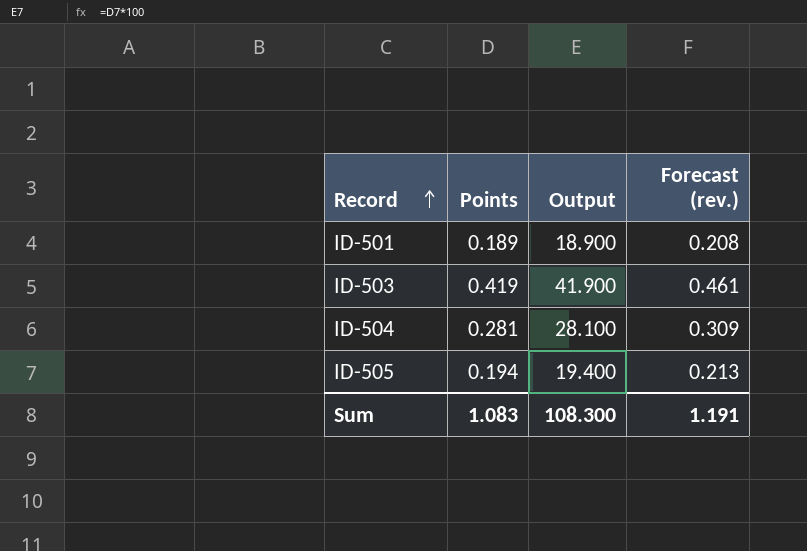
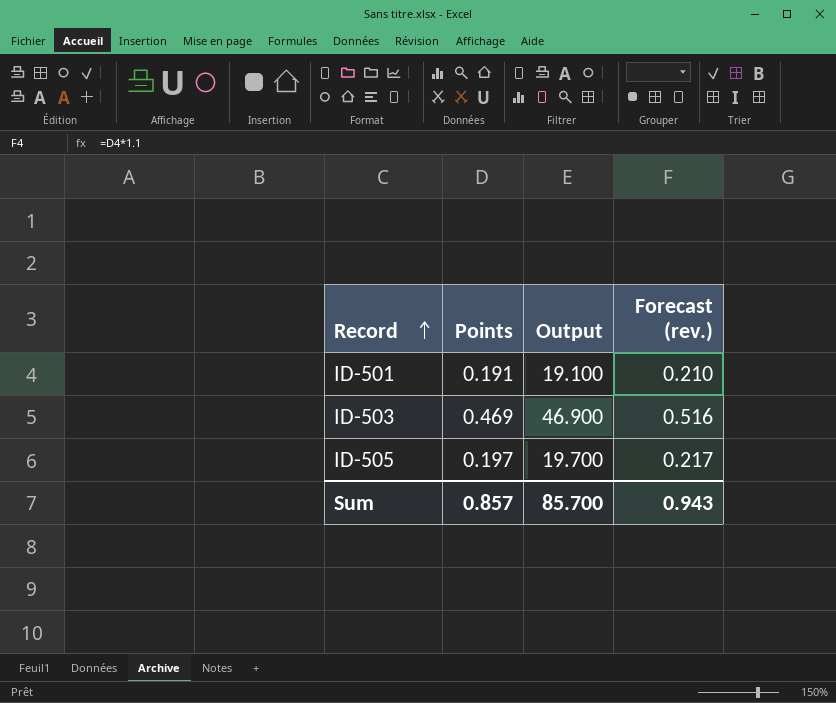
row ID-504: 0.281 | 28.100 | 0.309 -> none
ID-501 | Points: 0.189 -> 0.191
ID-501 | Output: 18.900 -> 19.100
ID-501 | Forecast (rev.): 0.208 -> 0.210
ID-503 | Points: 0.419 -> 0.469
ID-503 | Output: 41.900 -> 46.900
ID-503 | Forecast (rev.): 0.461 -> 0.516
ID-505 | Points: 0.194 -> 0.197
ID-505 | Output: 19.400 -> 19.700
ID-505 | Forecast (rev.): 0.213 -> 0.217
Sum | Points: 1.083 -> 0.857
Sum | Output: 108.300 -> 85.700
Sum | Forecast (rev.): 1.191 -> 0.943

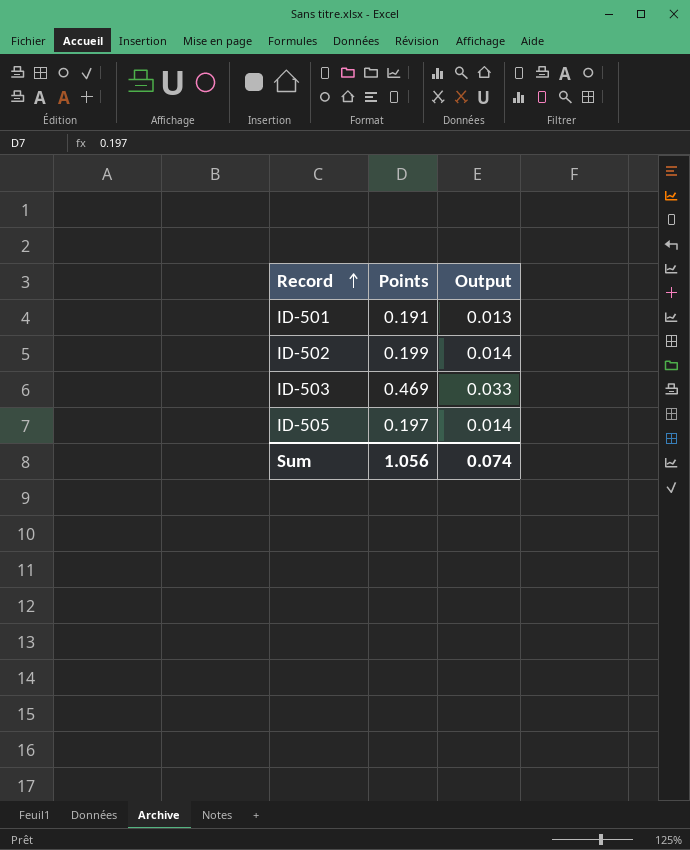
column Forecast (rev.) | formula: [Points] * 1.1 -> none
column Output | formula: [Points] * 100 -> [Points] * 0.07
row ID-502: none -> 0.199 | 0.014
Sum | Points: 0.857 -> 1.056
Sum | Output: 85.700 -> 0.074

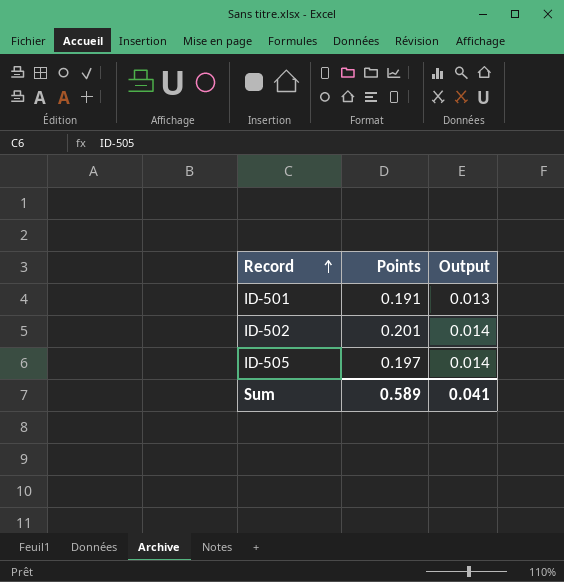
row ID-503: 0.469 | 0.033 -> none
ID-502 | Points: 0.199 -> 0.201
Sum | Points: 1.056 -> 0.589
Sum | Output: 0.074 -> 0.041

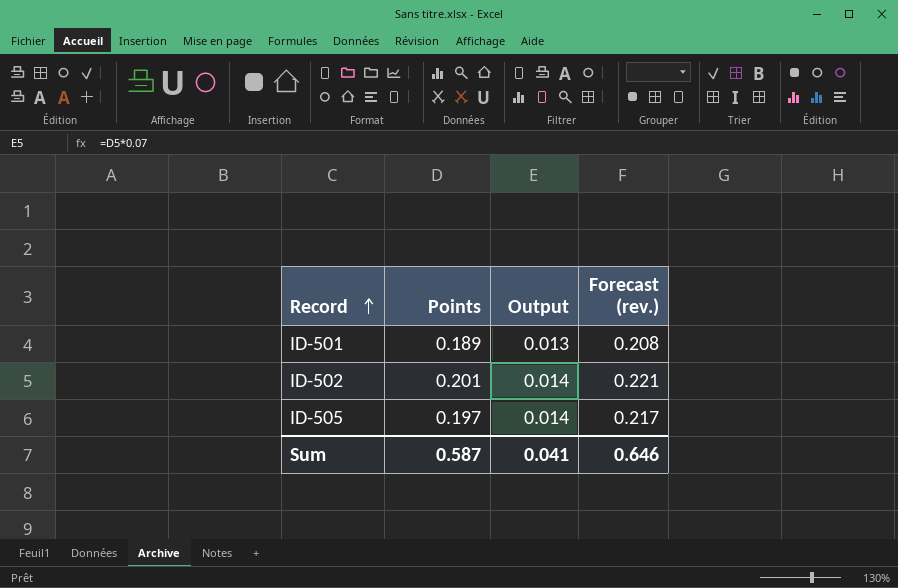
column Forecast (rev.) | formula: none -> [Points] * 1.1
ID-501 | Points: 0.191 -> 0.189
Sum | Points: 0.589 -> 0.587

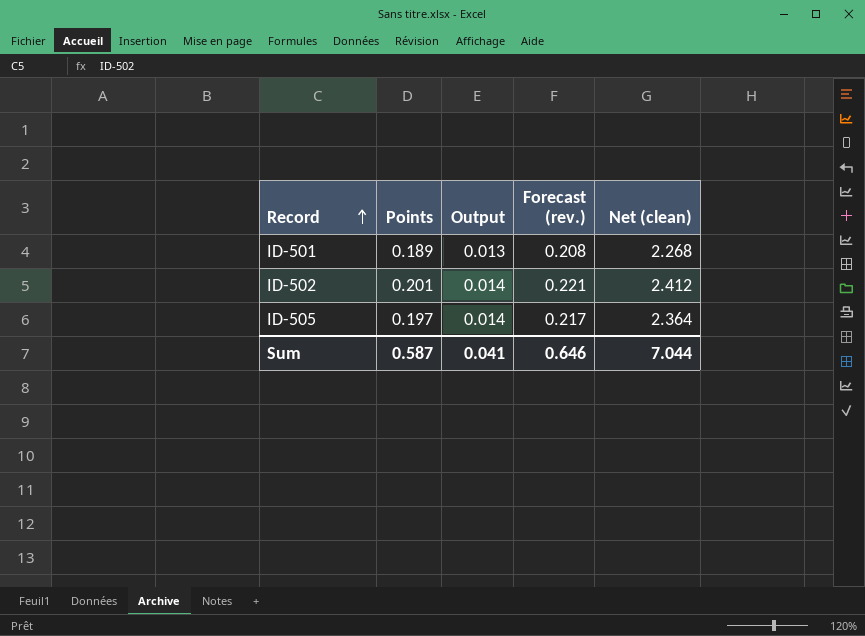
column Net (clean) | formula: none -> [Points] * 12

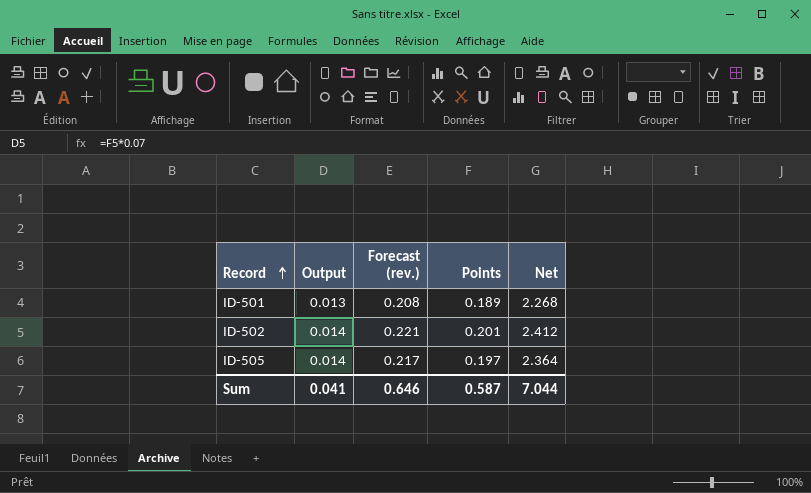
column Points | position: 2 -> 4
column name: Net (clean) -> Net

